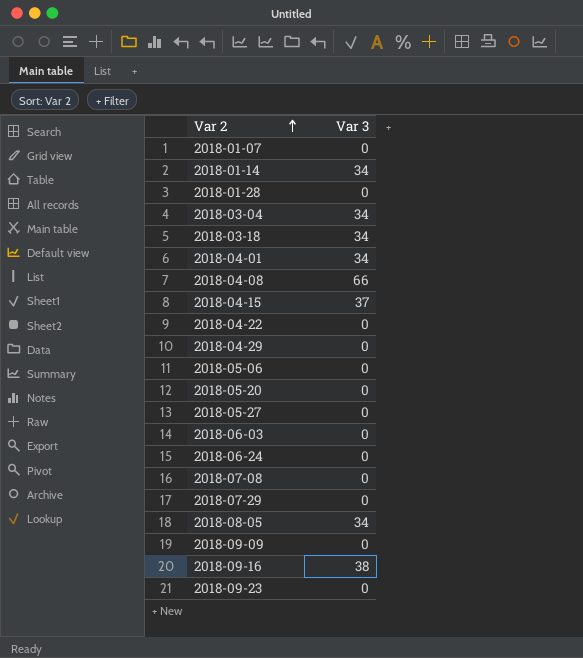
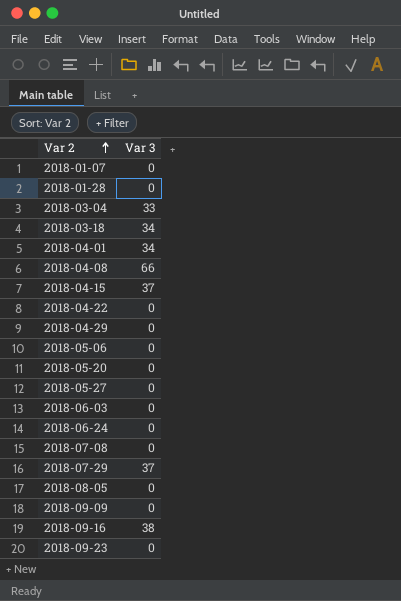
row 2018-01-14: 34 -> none
2018-03-04 | Var 3: 34 -> 33
2018-07-29 | Var 3: 0 -> 37
2018-08-05 | Var 3: 34 -> 0

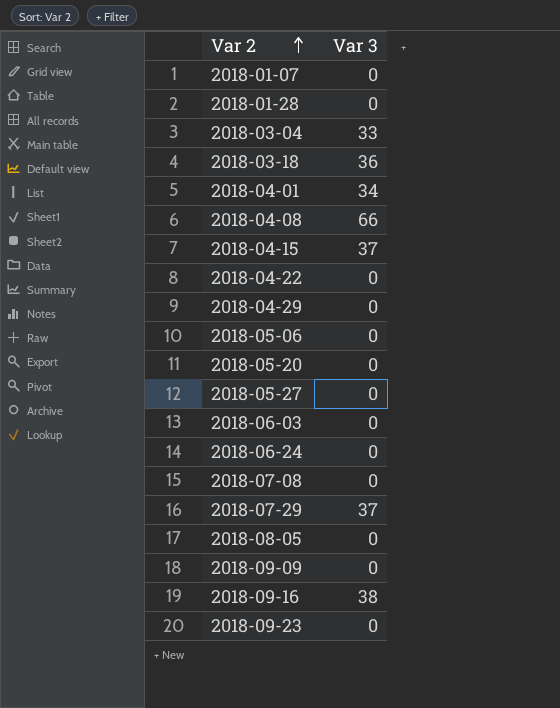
2018-03-18 | Var 3: 34 -> 36

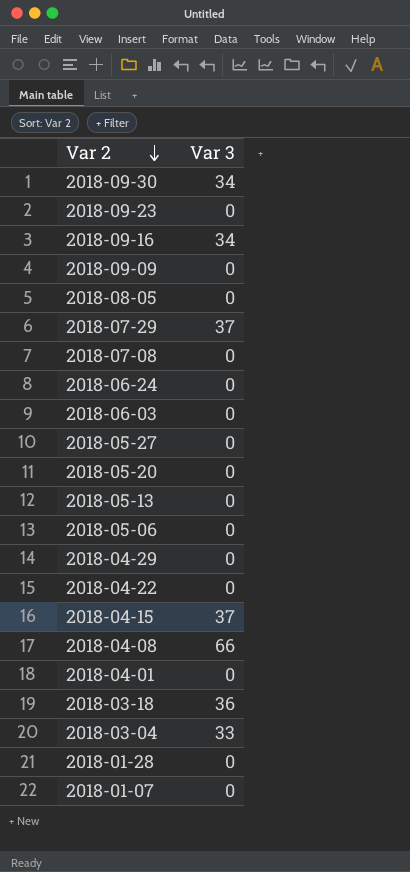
row order: Var 2 ascending -> Var 2 descending
row 2018-09-30: none -> 34
2018-09-16 | Var 3: 38 -> 34
row 2018-05-13: none -> 0
2018-04-01 | Var 3: 34 -> 0

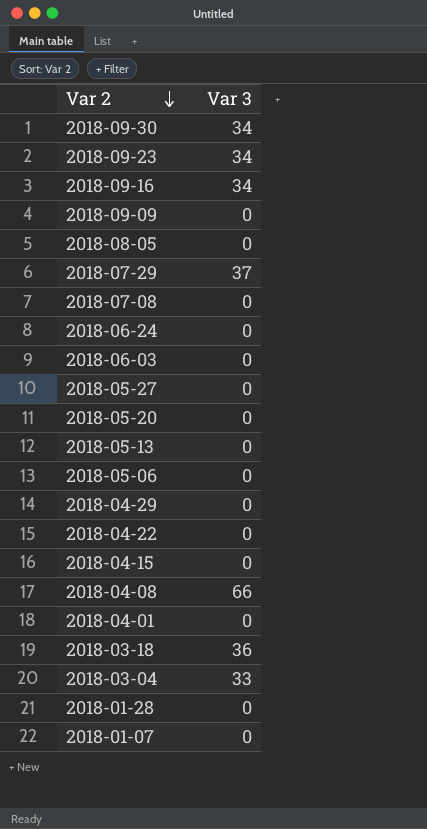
2018-09-23 | Var 3: 0 -> 34
2018-04-15 | Var 3: 37 -> 0

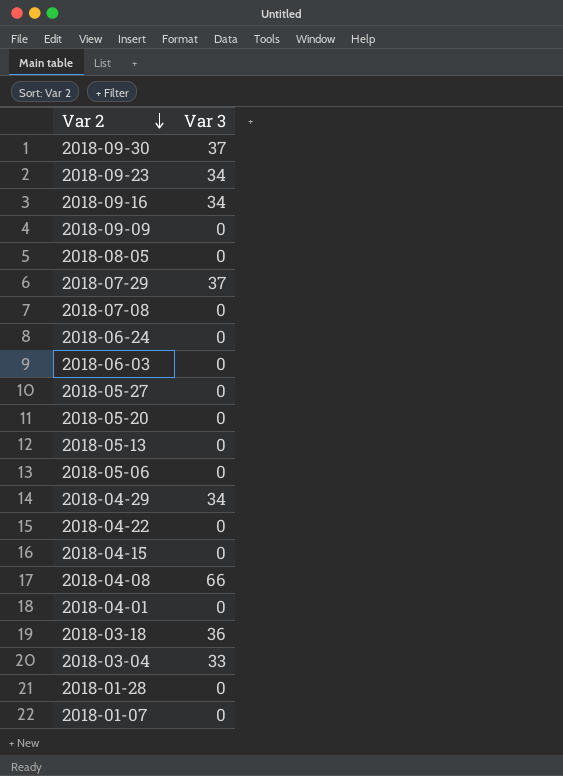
2018-09-30 | Var 3: 34 -> 37
2018-04-29 | Var 3: 0 -> 34

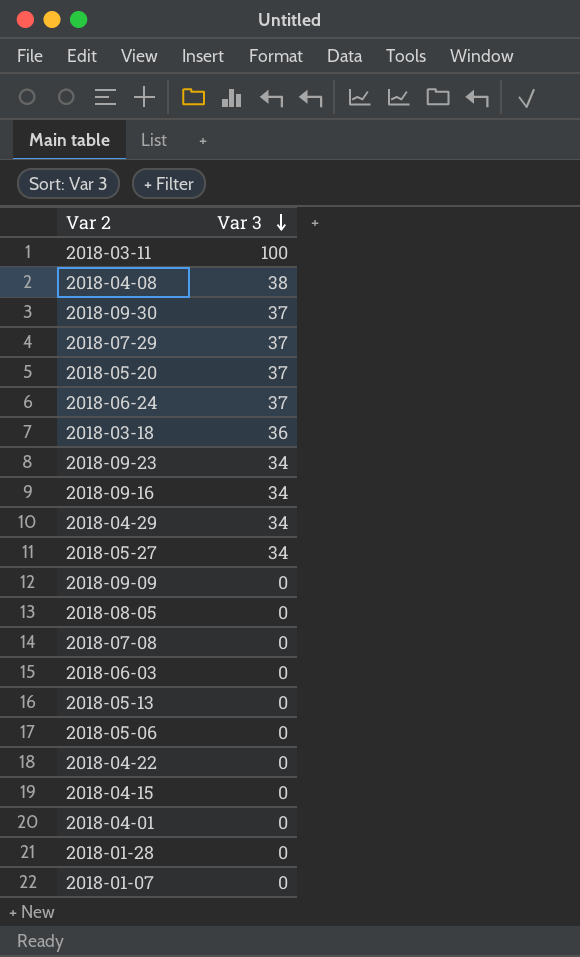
row order: Var 2 descending -> Var 3 descending
row 2018-03-04: 33 -> none
row 2018-03-11: none -> 100
2018-04-08 | Var 3: 66 -> 38
2018-05-20 | Var 3: 0 -> 37
2018-06-24 | Var 3: 0 -> 37
2018-05-27 | Var 3: 0 -> 34

